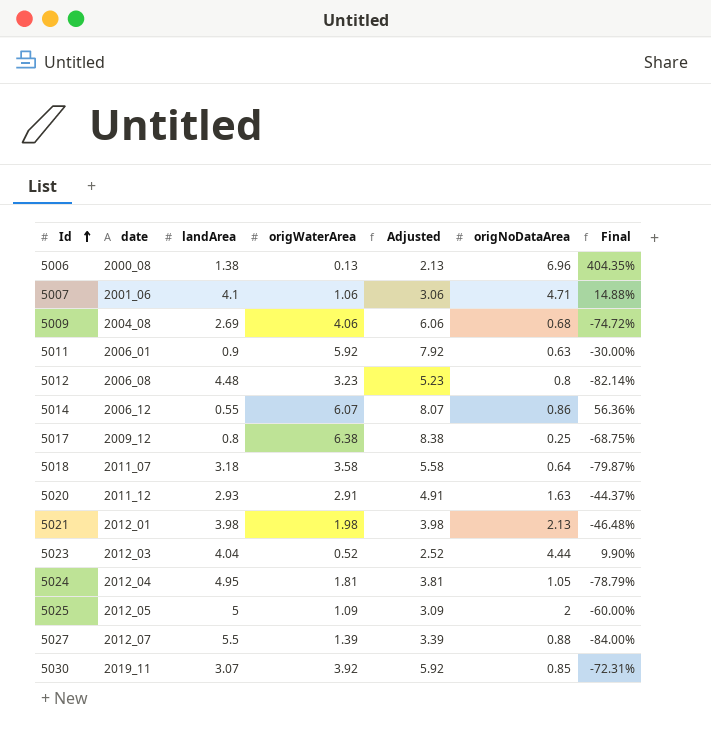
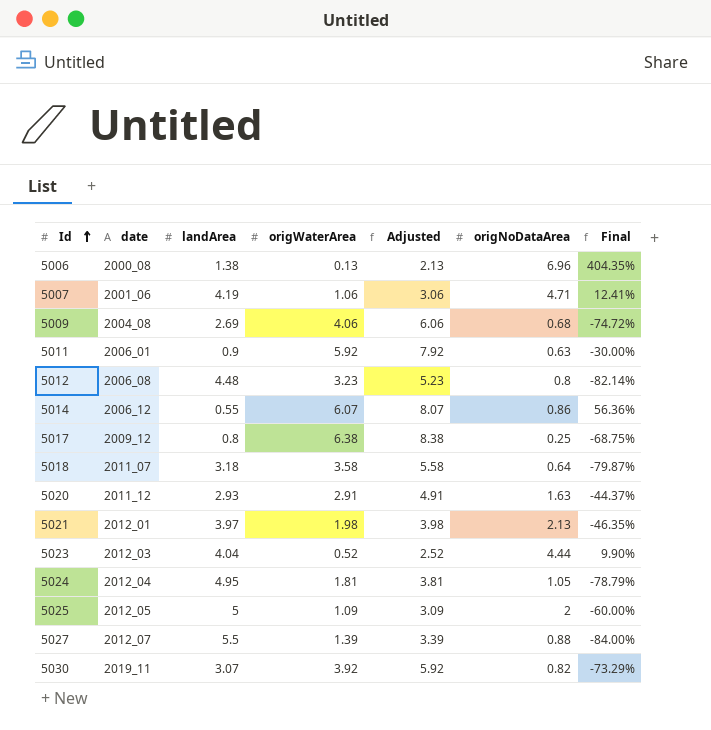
5007 | landArea: 4.1 -> 4.19
5007 | Final: 14.88% -> 12.41%
5021 | landArea: 3.98 -> 3.97
5021 | Final: -46.48% -> -46.35%
5030 | origNoDataArea: 0.85 -> 0.82
5030 | Final: -72.31% -> -73.29%

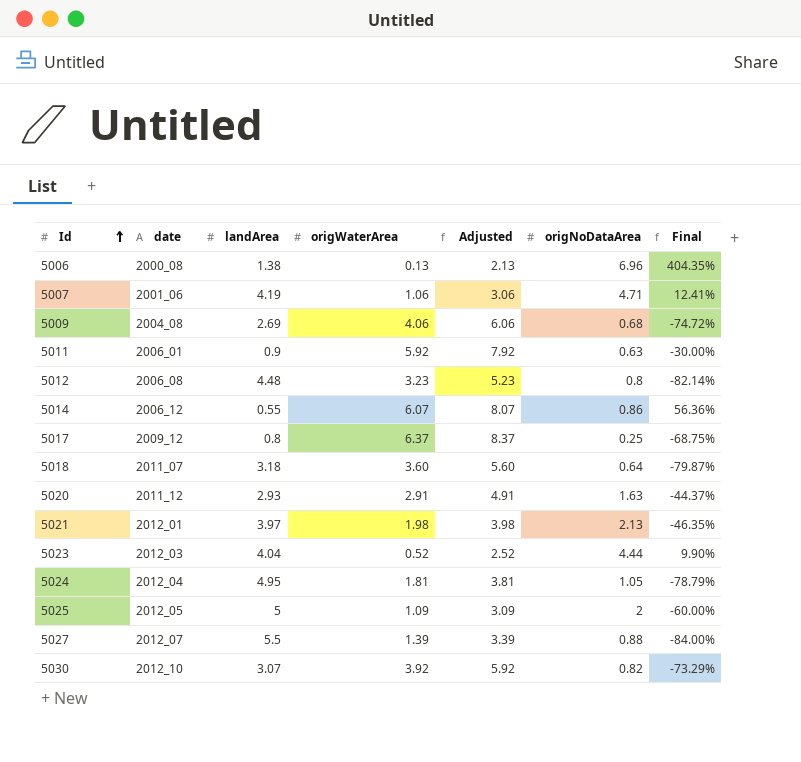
5017 | origWaterArea: 6.38 -> 6.37
5017 | Adjusted: 8.38 -> 8.37
5018 | origWaterArea: 3.58 -> 3.60
5018 | Adjusted: 5.58 -> 5.60
5030 | date: 2019_11 -> 2012_10

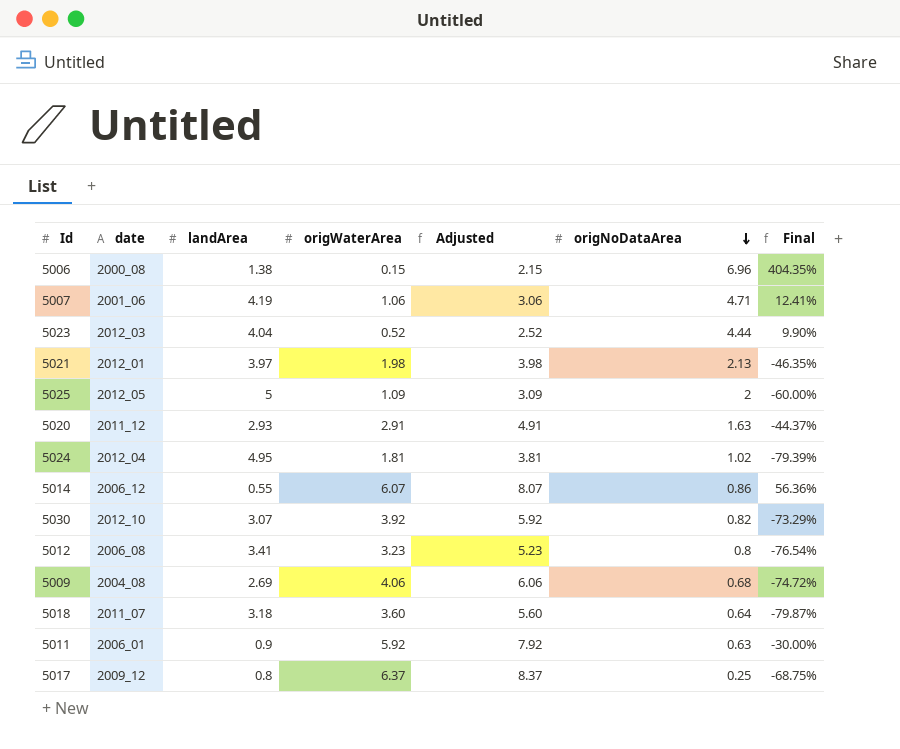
row order: Id ascending -> origNoDataArea descending
row 5027: 2012_07 | 5.5 | 1.39 | 3.39 | 0.88 | -84.00% -> none
5006 | origWaterArea: 0.13 -> 0.15
5006 | Adjusted: 2.13 -> 2.15
5024 | origNoDataArea: 1.05 -> 1.02
5024 | Final: -78.79% -> -79.39%
5012 | landArea: 4.48 -> 3.41
5012 | Final: -82.14% -> -76.54%

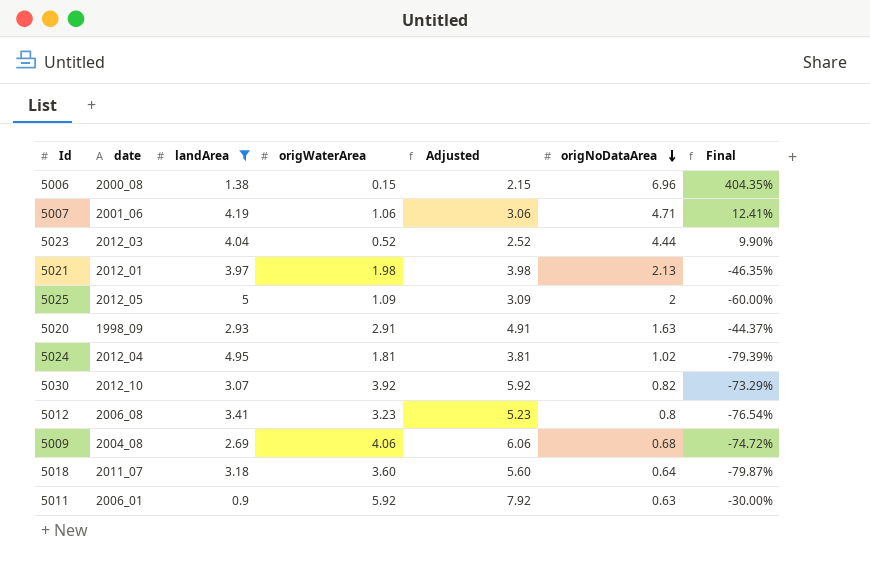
filter: none -> landArea >= 0.9
5020 | date: 2011_12 -> 1998_09

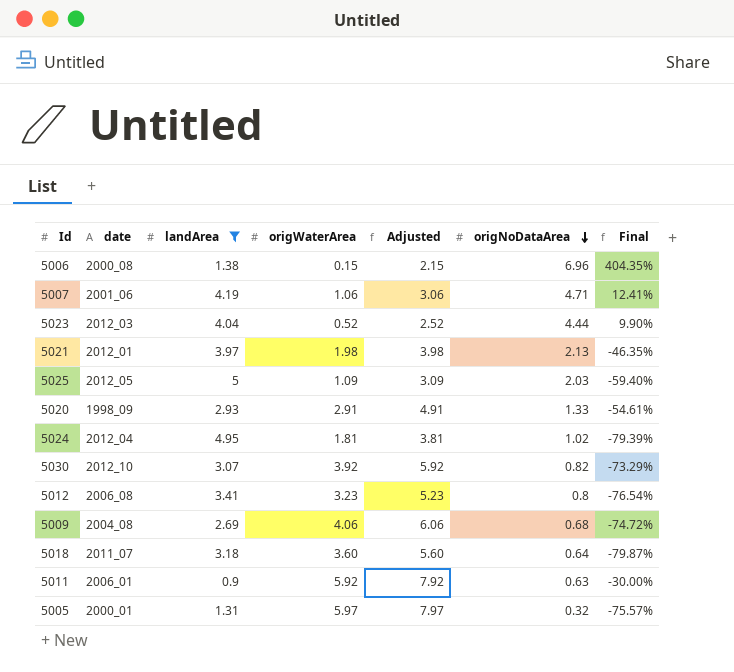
5025 | origNoDataArea: 2 -> 2.03
5025 | Final: -60.00% -> -59.40%
5020 | origNoDataArea: 1.63 -> 1.33
5020 | Final: -44.37% -> -54.61%
row 5005: none -> 2000_01 | 1.31 | 5.97 | 7.97 | 0.32 | -75.57%

